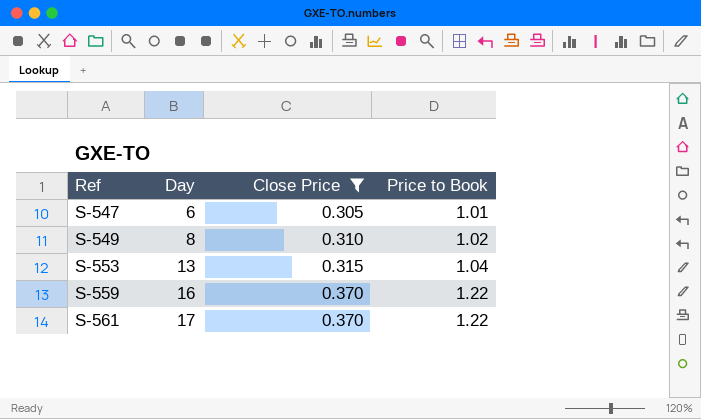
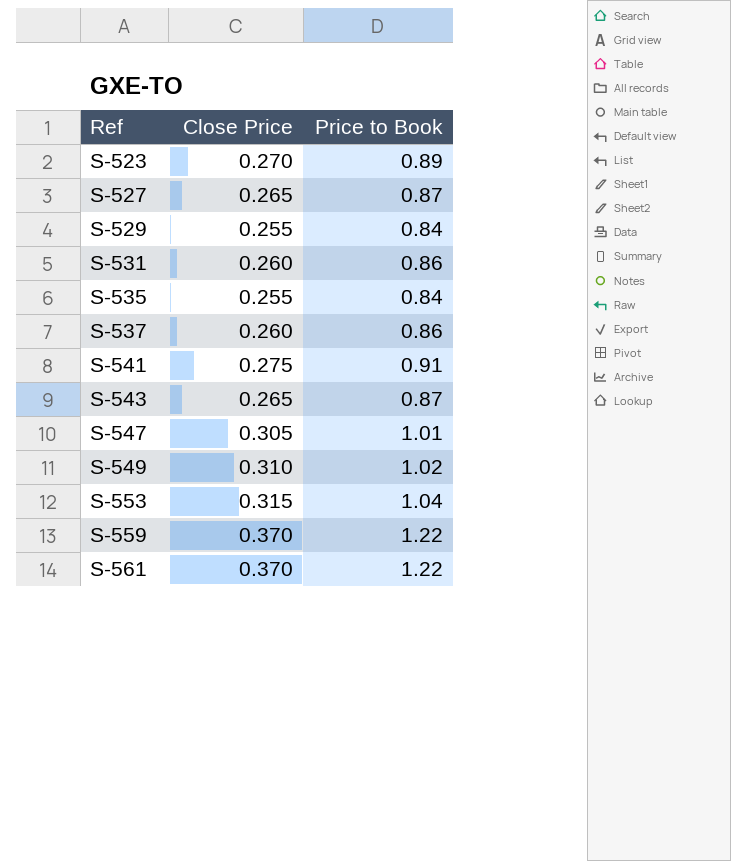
filter: Close Price >= 0.305 -> none
column Day | position: 2 -> none

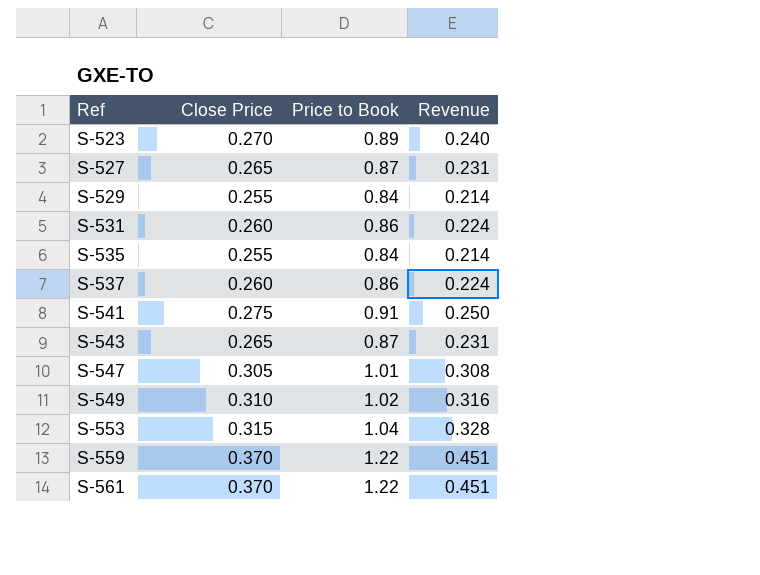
column Revenue | formula: none -> [Close Price] * [Price to Book]

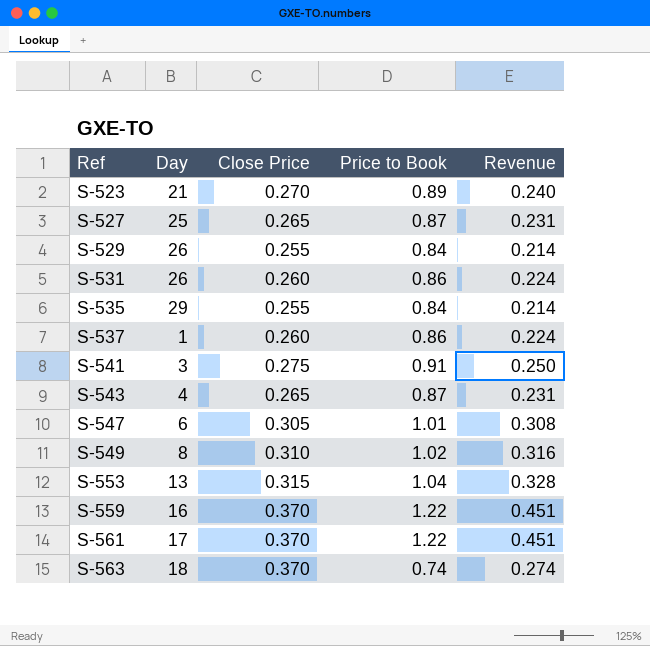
column Day | position: none -> 2
row S-563: none -> 18 | 0.370 | 0.74 | 0.274

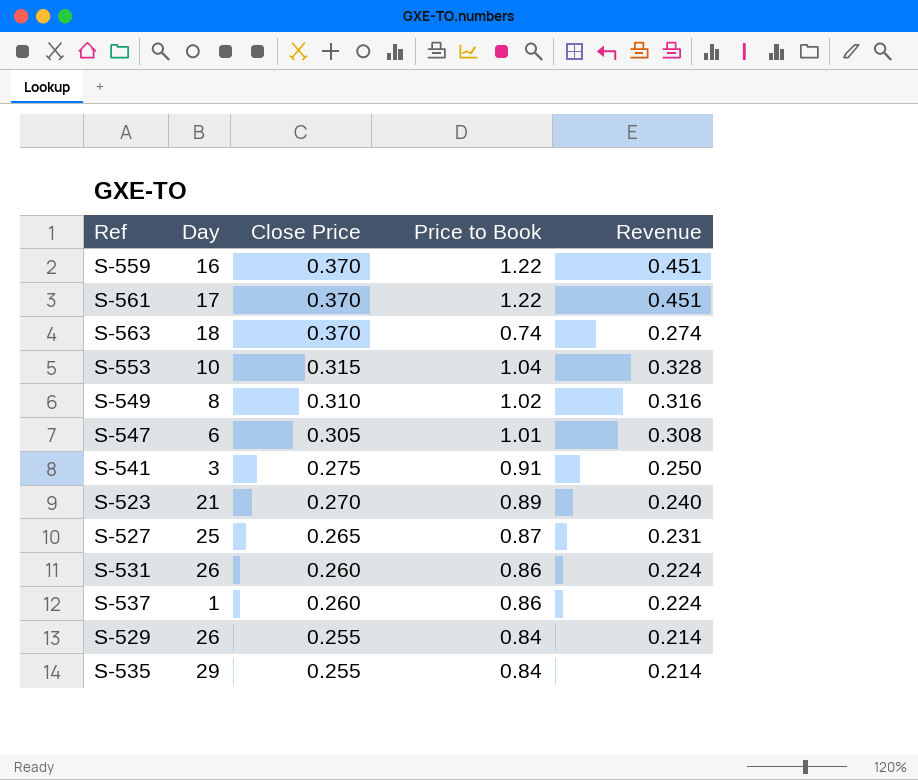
row order: Ref ascending -> Close Price descending
row S-543: 4 | 0.265 | 0.87 | 0.231 -> none
S-553 | Day: 13 -> 10

